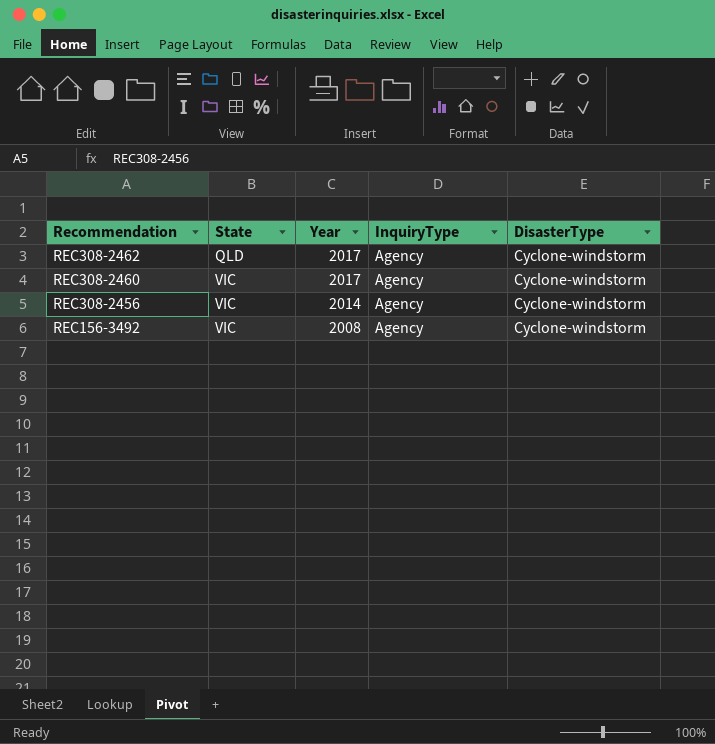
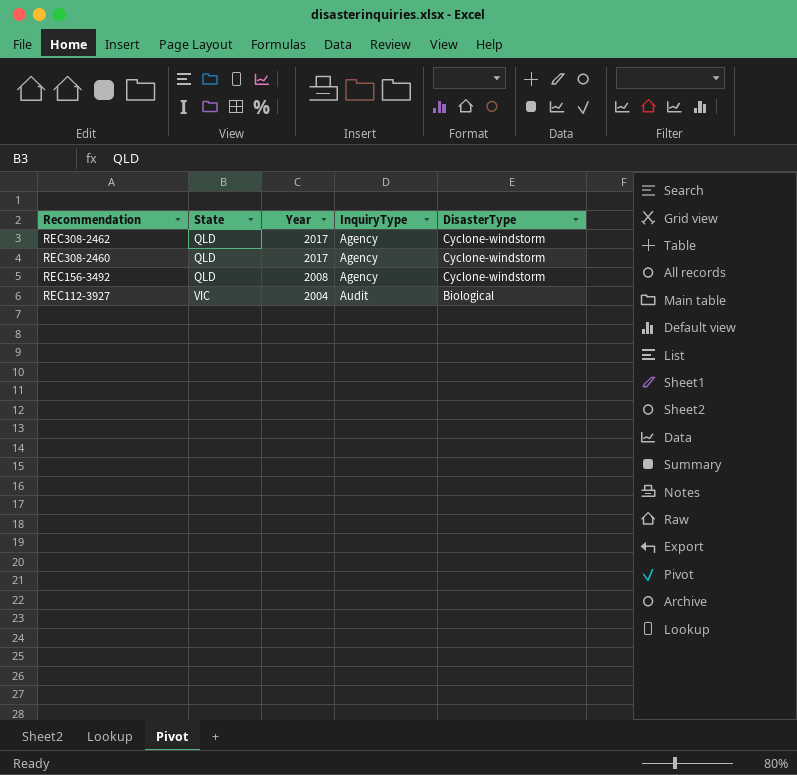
row REC308-2456: VIC | 2014 | Agency | Cyclone-windstorm -> none
REC308-2460 | State: VIC -> QLD
REC156-3492 | State: VIC -> QLD
row REC112-3927: none -> VIC | 2004 | Audit | Biological

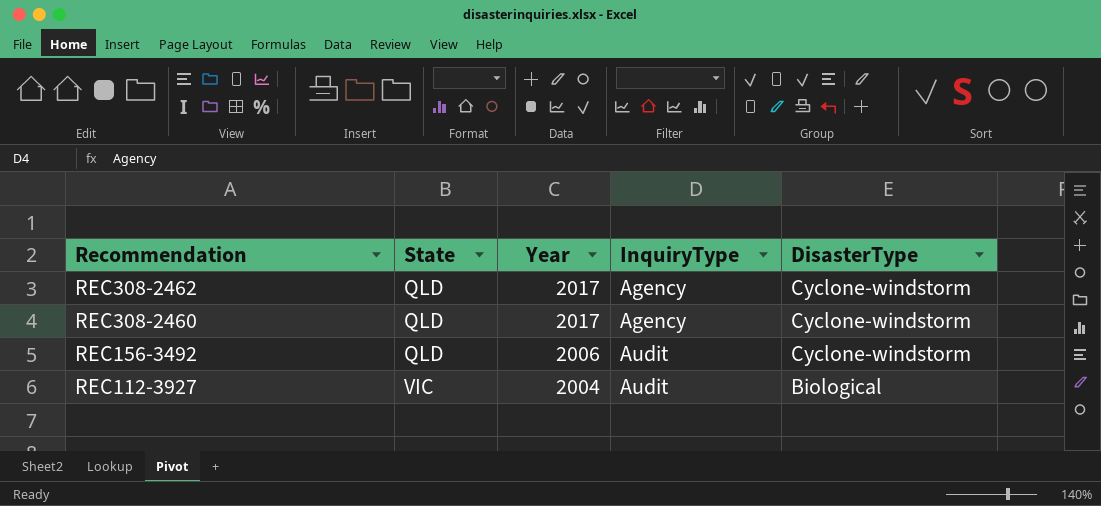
REC156-3492 | Year: 2008 -> 2006
REC156-3492 | InquiryType: Agency -> Audit

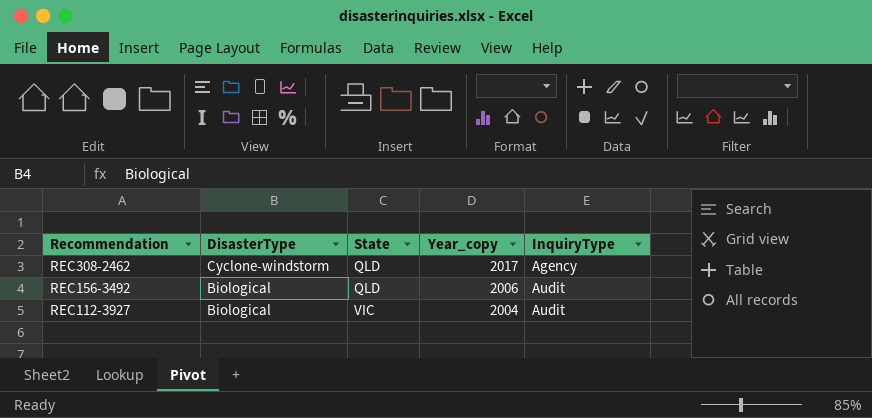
column DisasterType | position: 5 -> 2
column name: Year -> Year_copy
row REC308-2460: QLD | 2017 | Agency | Cyclone-windstorm -> none
REC156-3492 | DisasterType: Cyclone-windstorm -> Biological

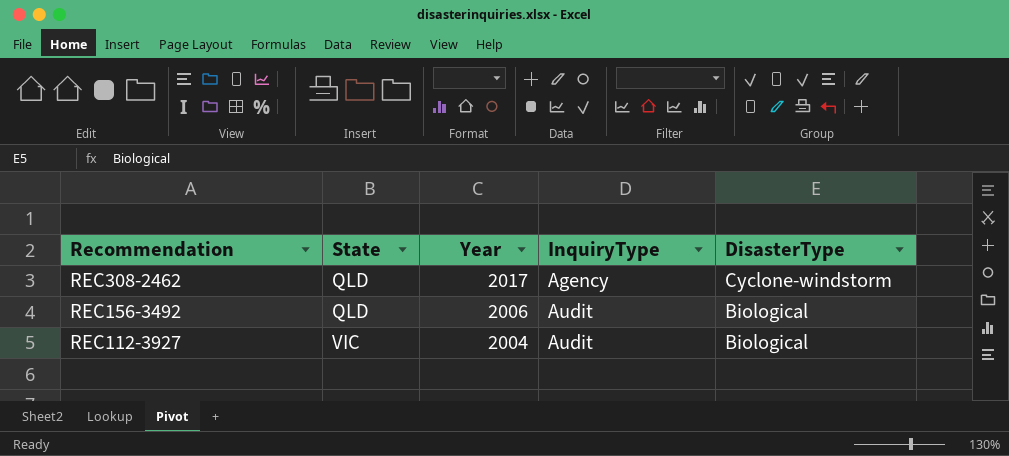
column name: Year_copy -> Year
column DisasterType | position: 2 -> 5

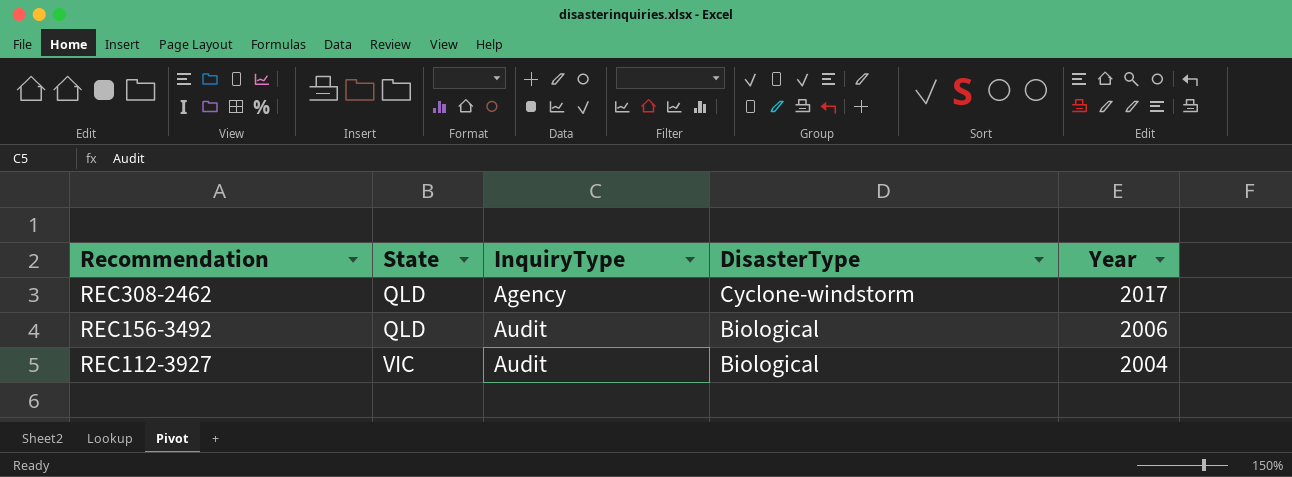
column Year | position: 3 -> 5

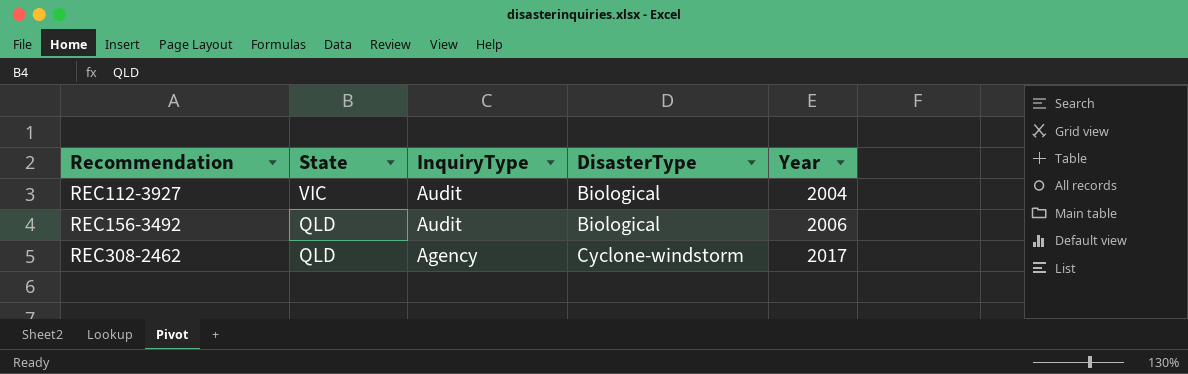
row order: Recommendation descending -> Recommendation ascending

